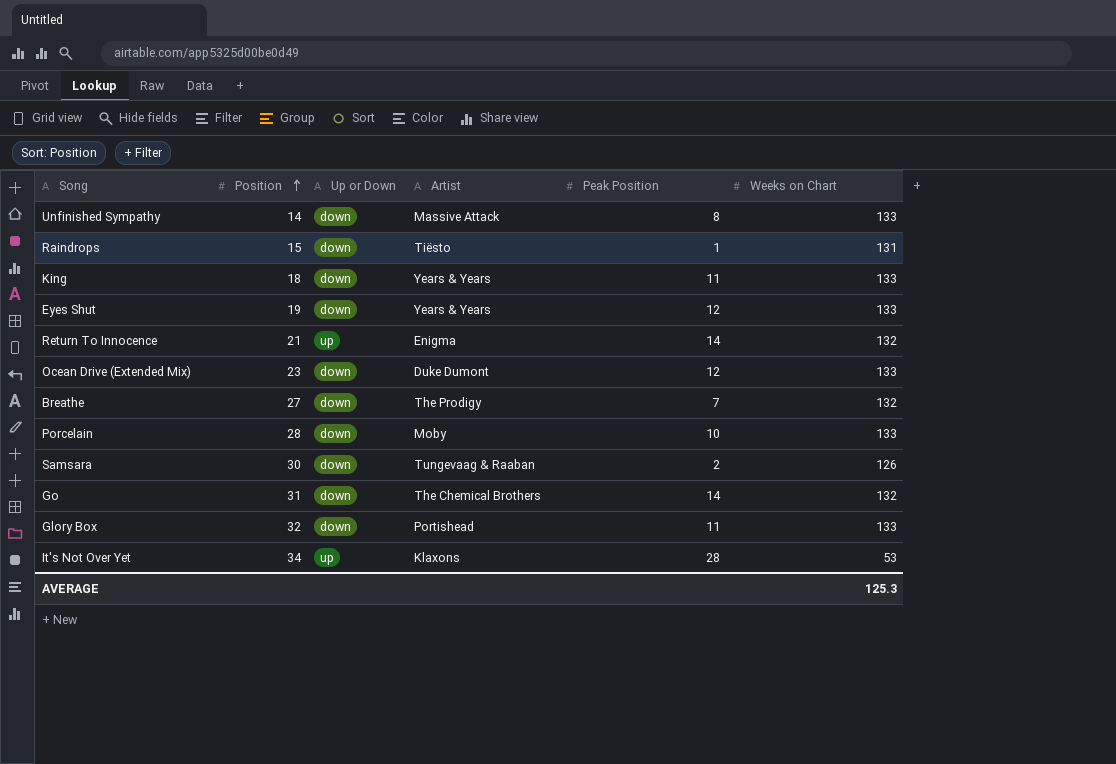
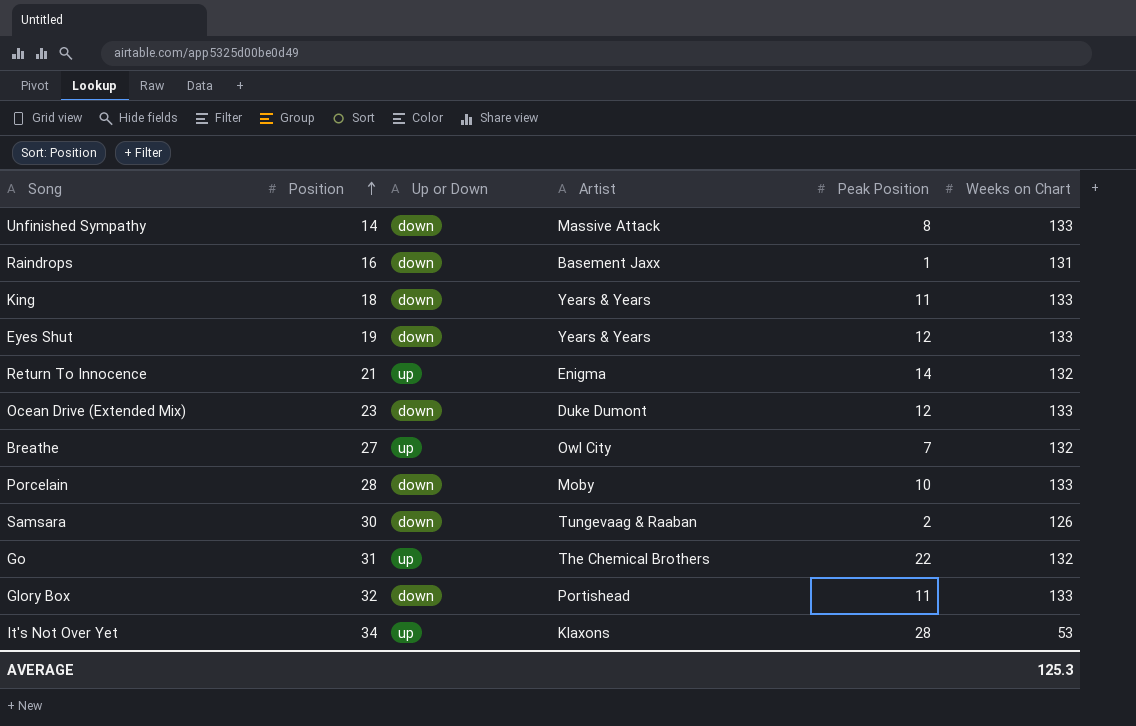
Raindrops | Position: 15 -> 16
Raindrops | Artist: Tiësto -> Basement Jaxx
Breathe | Up or Down: down -> up
Breathe | Artist: The Prodigy -> Owl City
Go | Up or Down: down -> up
Go | Peak Position: 14 -> 22

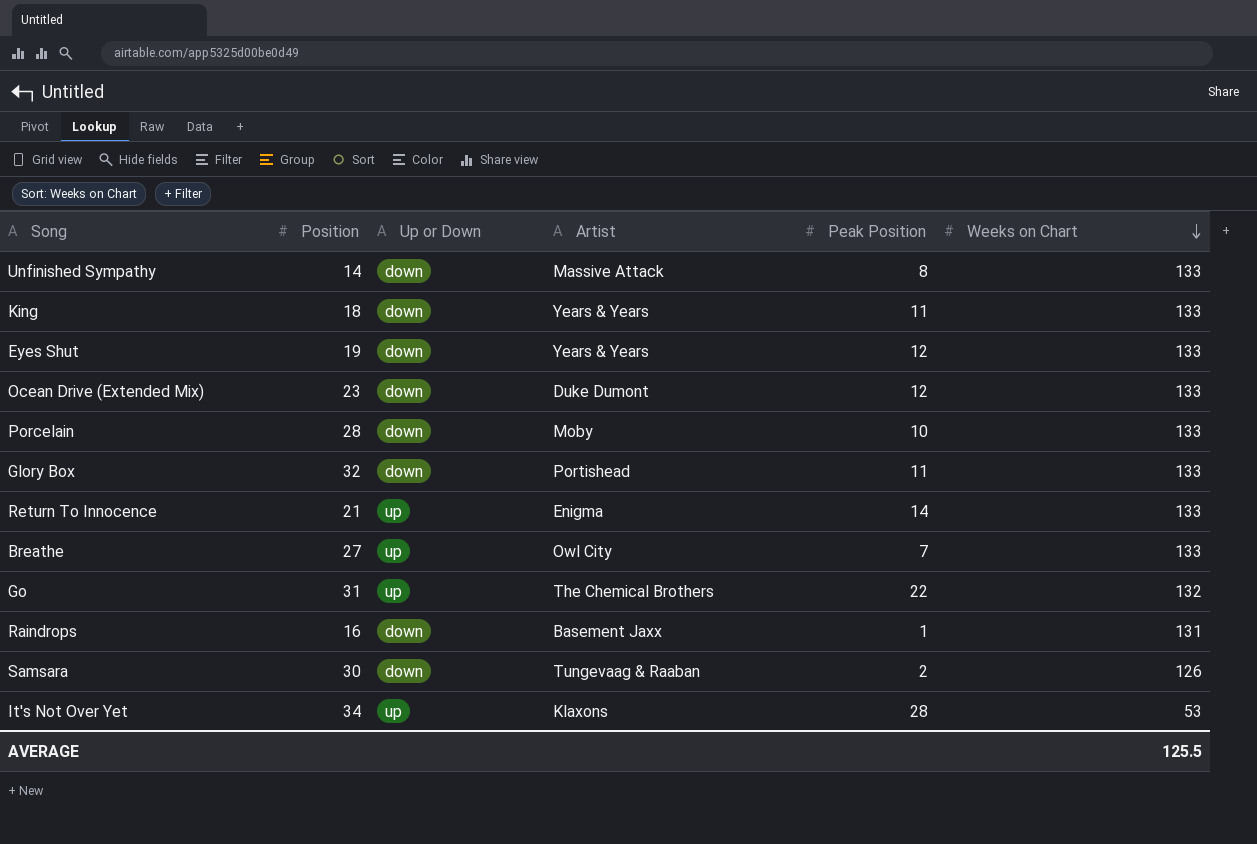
row order: Position ascending -> Weeks on Chart descending
Return To Innocence | Weeks on Chart: 132 -> 133
Breathe | Weeks on Chart: 132 -> 133
AVERAGE | Weeks on Chart: 125.3 -> 125.5

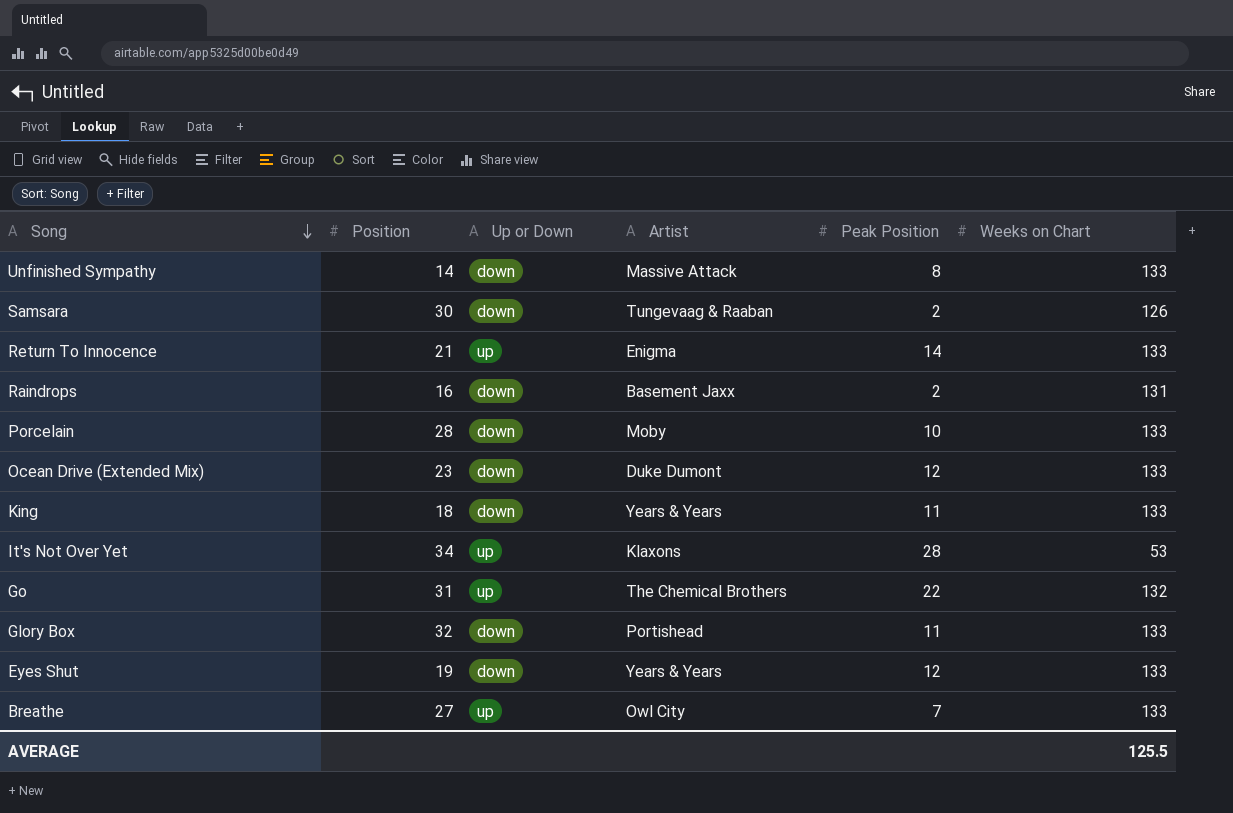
row order: Weeks on Chart descending -> Song descending
Raindrops | Peak Position: 1 -> 2

